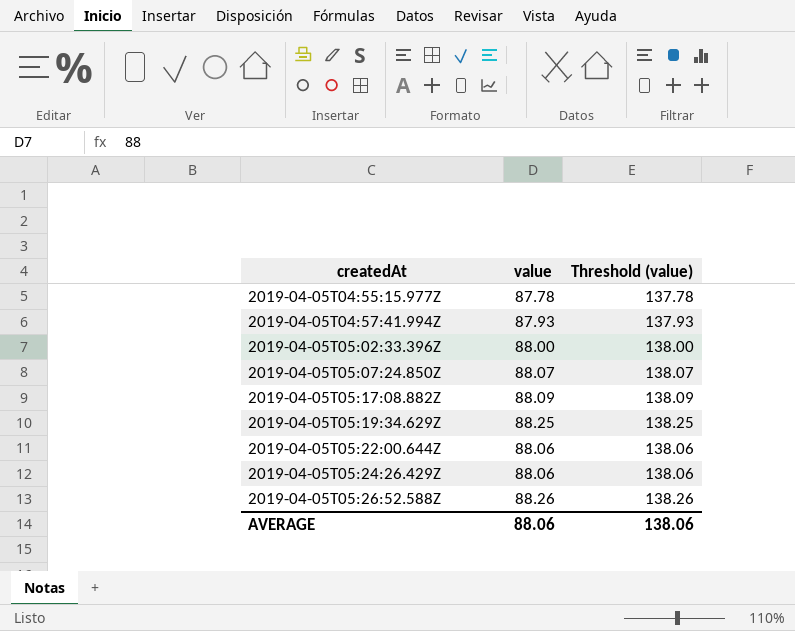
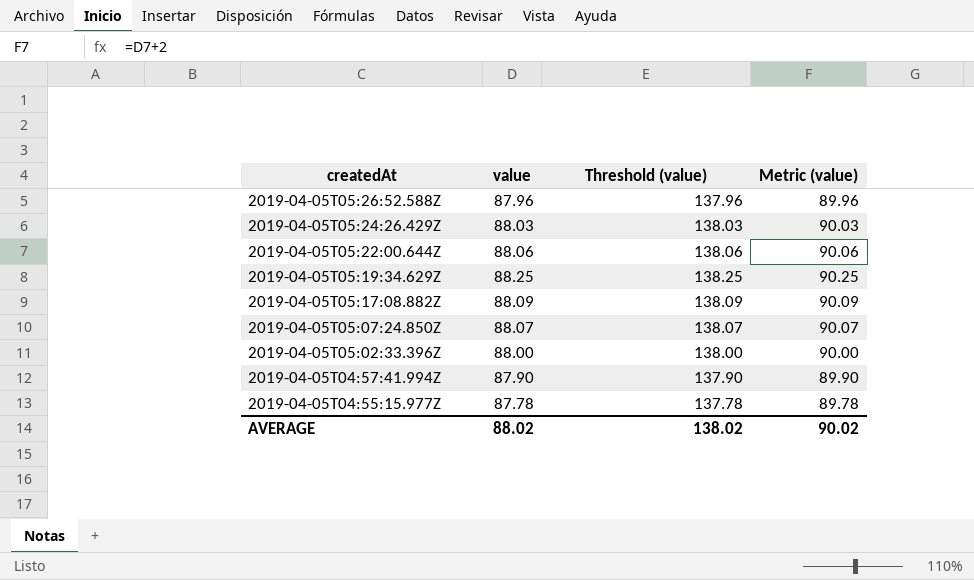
row order: createdAt ascending -> createdAt descending
column Metric (value) | formula: none -> [value] + 2
2019-04-05T05:26:52.588Z | value: 88.26 -> 87.96
2019-04-05T05:26:52.588Z | Threshold (value): 138.26 -> 137.96
2019-04-05T05:24:26.429Z | value: 88.06 -> 88.03
2019-04-05T05:24:26.429Z | Threshold (value): 138.06 -> 138.03
2019-04-05T04:57:41.994Z | value: 87.93 -> 87.90
2019-04-05T04:57:41.994Z | Threshold (value): 137.93 -> 137.90
AVERAGE | value: 88.06 -> 88.02
AVERAGE | Threshold (value): 138.06 -> 138.02

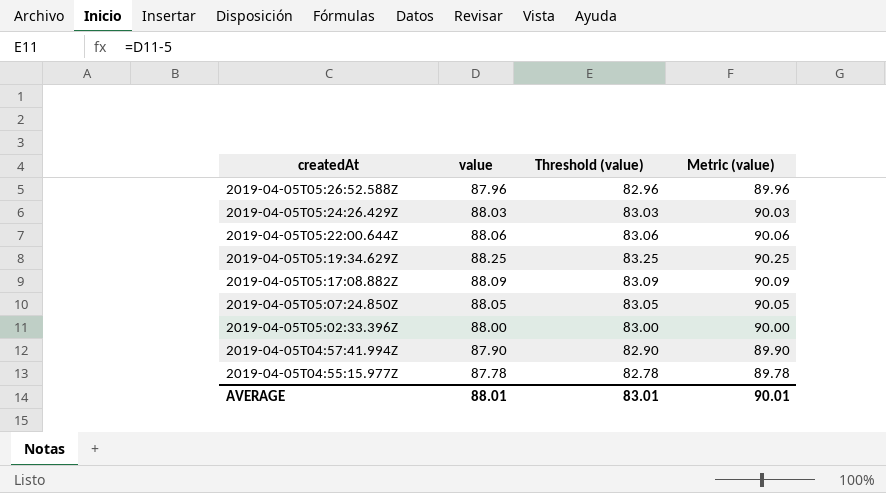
column Threshold (value) | formula: [value] + 50 -> [value] - 5
2019-04-05T05:07:24.850Z | value: 88.07 -> 88.05
2019-04-05T05:07:24.850Z | Metric (value): 90.07 -> 90.05
AVERAGE | value: 88.02 -> 88.01
AVERAGE | Threshold (value): 138.02 -> 83.01
AVERAGE | Metric (value): 90.02 -> 90.01

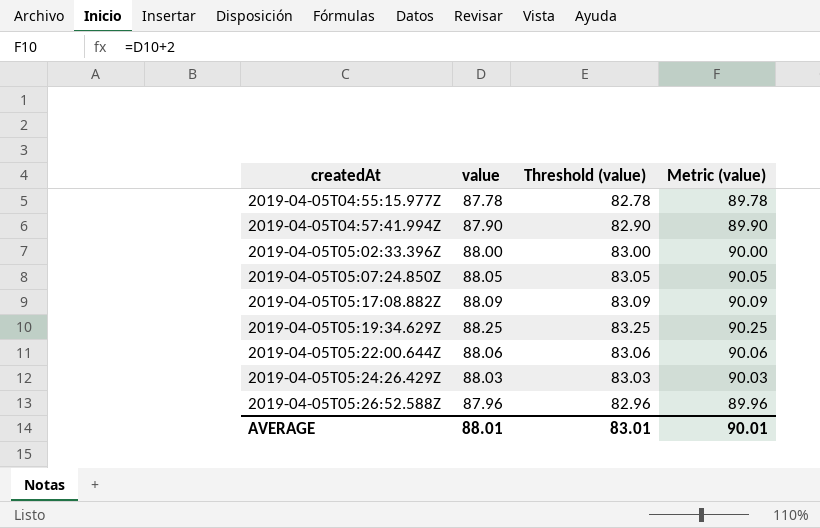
row order: createdAt descending -> createdAt ascending

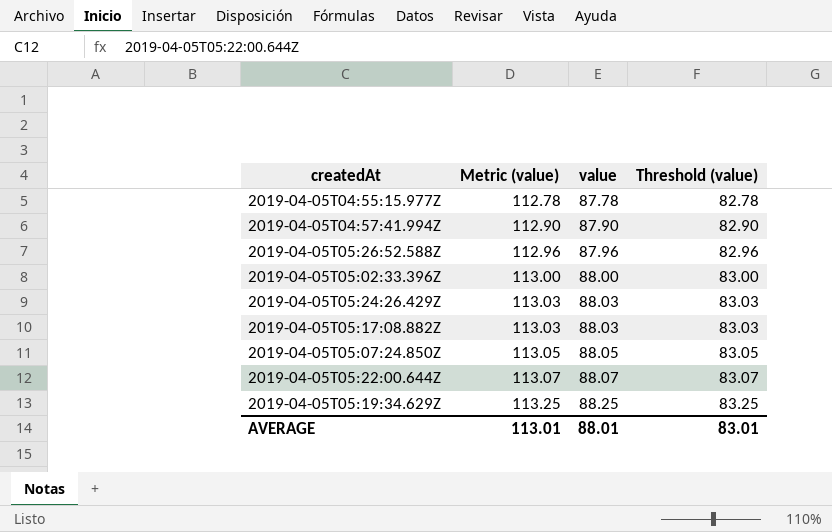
row order: createdAt ascending -> Metric (value) ascending
column Metric (value) | formula: [value] + 2 -> [value] + 25
column Metric (value) | position: 4 -> 2
2019-04-05T05:17:08.882Z | value: 88.09 -> 88.03
2019-04-05T05:17:08.882Z | Threshold (value): 83.09 -> 83.03
2019-04-05T05:22:00.644Z | value: 88.06 -> 88.07
2019-04-05T05:22:00.644Z | Threshold (value): 83.06 -> 83.07
AVERAGE | Metric (value): 90.01 -> 113.01

